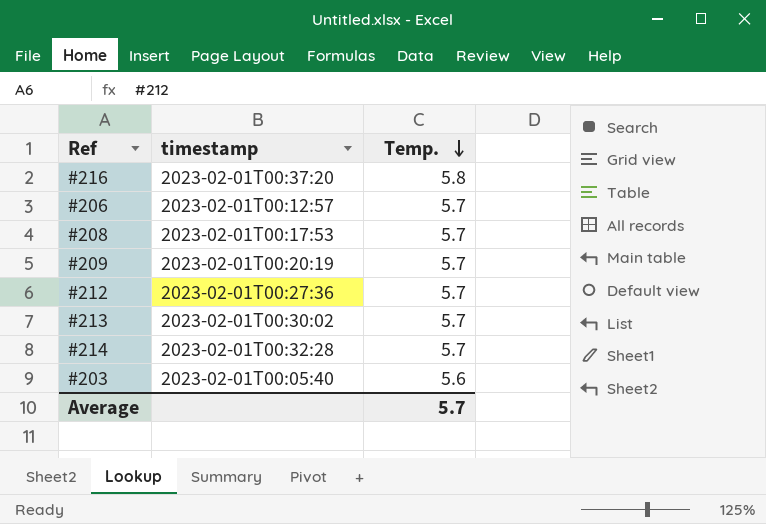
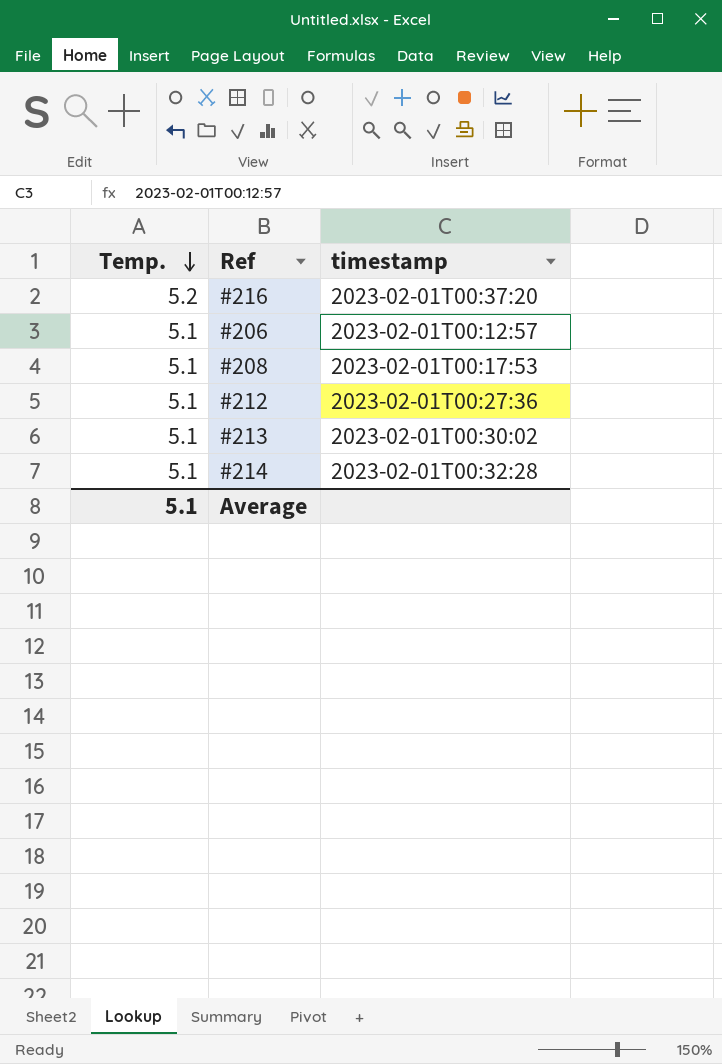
column Temp. | position: 3 -> 1
row #209: 2023-02-01T00:20:19 | 5.7 -> none
row #203: 2023-02-01T00:05:40 | 5.6 -> none
#216 | Temp.: 5.8 -> 5.2
#206 | Temp.: 5.7 -> 5.1
#208 | Temp.: 5.7 -> 5.1
#212 | Temp.: 5.7 -> 5.1
#213 | Temp.: 5.7 -> 5.1
#214 | Temp.: 5.7 -> 5.1
Average | Temp.: 5.7 -> 5.1

